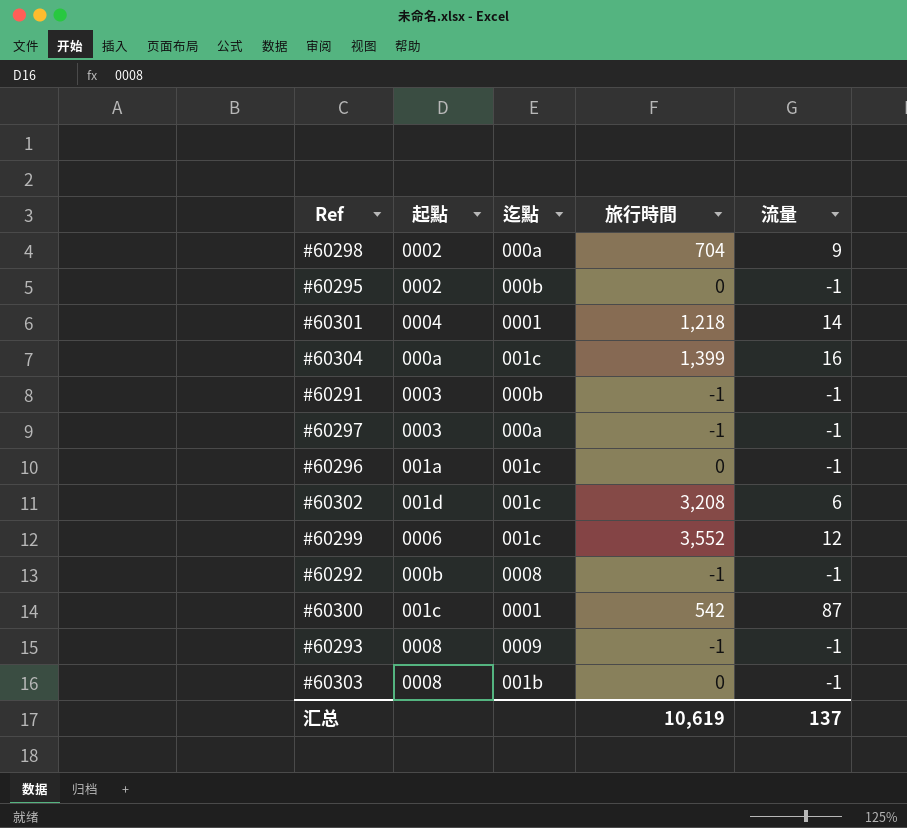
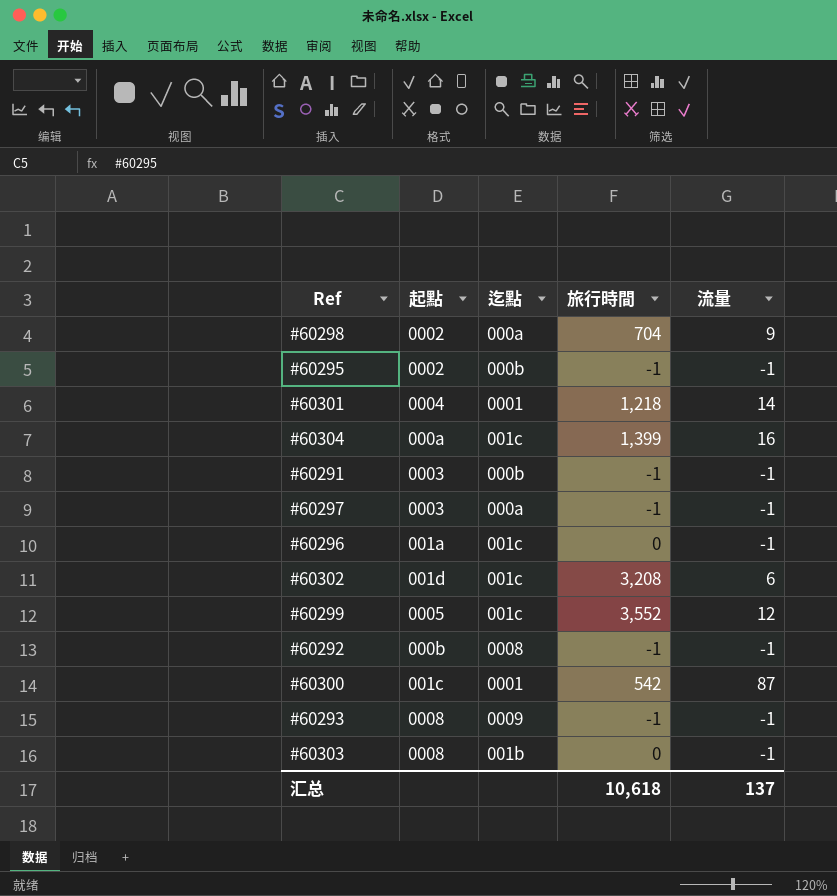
#60295 | 旅行時間: 0 -> -1
#60299 | 起點: 0006 -> 0005
汇总 | 旅行時間: 10,619 -> 10,618

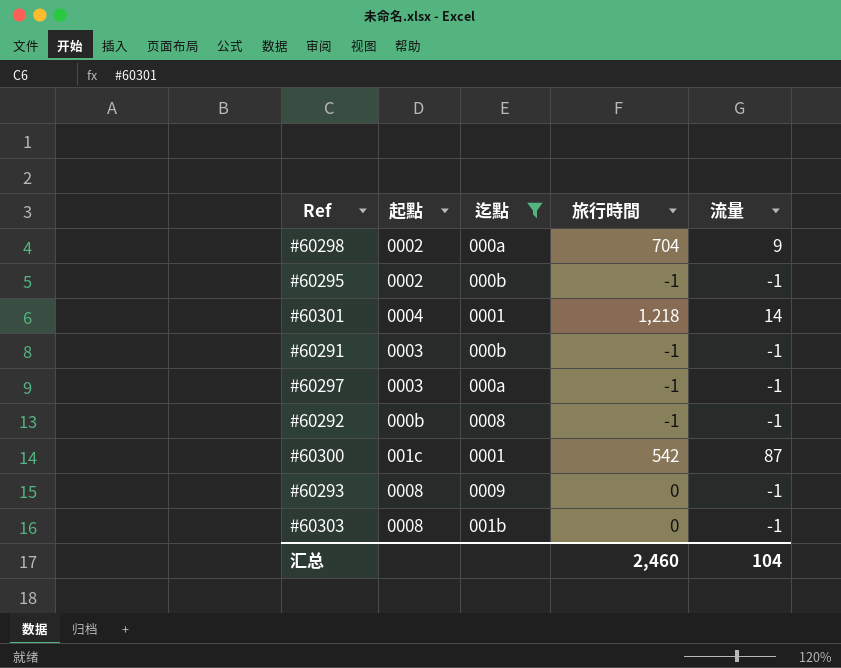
filter: none -> 迄點 != 001c
#60293 | 旅行時間: -1 -> 0
汇总 | 旅行時間: 10,618 -> 2,460
汇总 | 流量: 137 -> 104

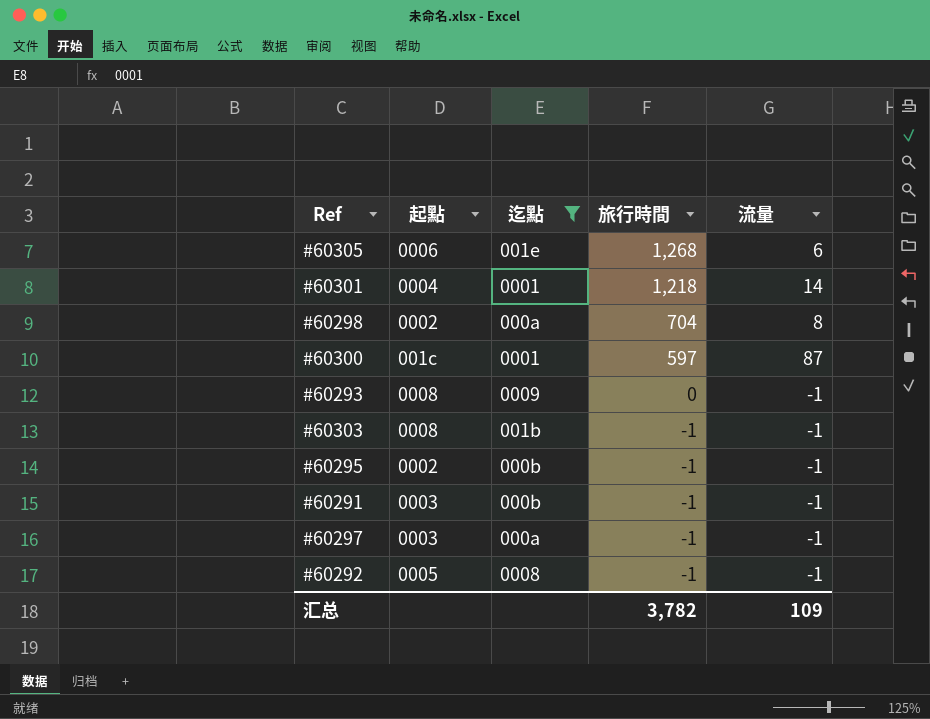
row order: none -> 旅行時間 descending
row #60305: none -> 0006 | 001e | 1,268 | 6
#60298 | 流量: 9 -> 8
#60300 | 旅行時間: 542 -> 597
#60303 | 旅行時間: 0 -> -1
#60292 | 起點: 000b -> 0005
汇总 | 旅行時間: 2,460 -> 3,782
汇总 | 流量: 104 -> 109

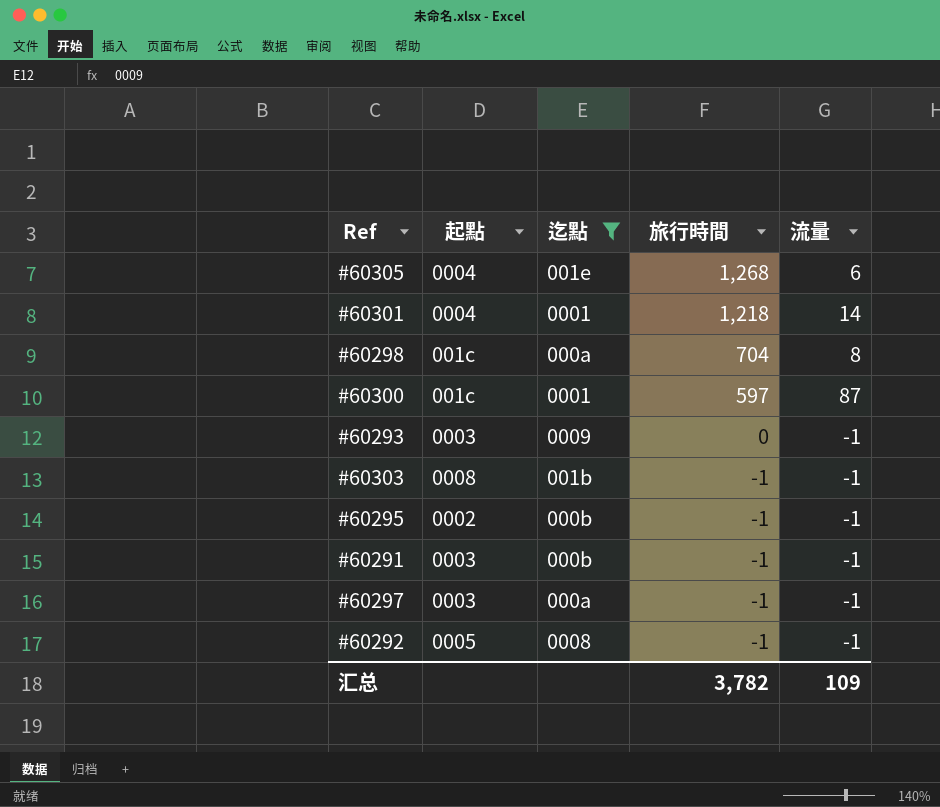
#60305 | 起點: 0006 -> 0004
#60298 | 起點: 0002 -> 001c
#60293 | 起點: 0008 -> 0003

